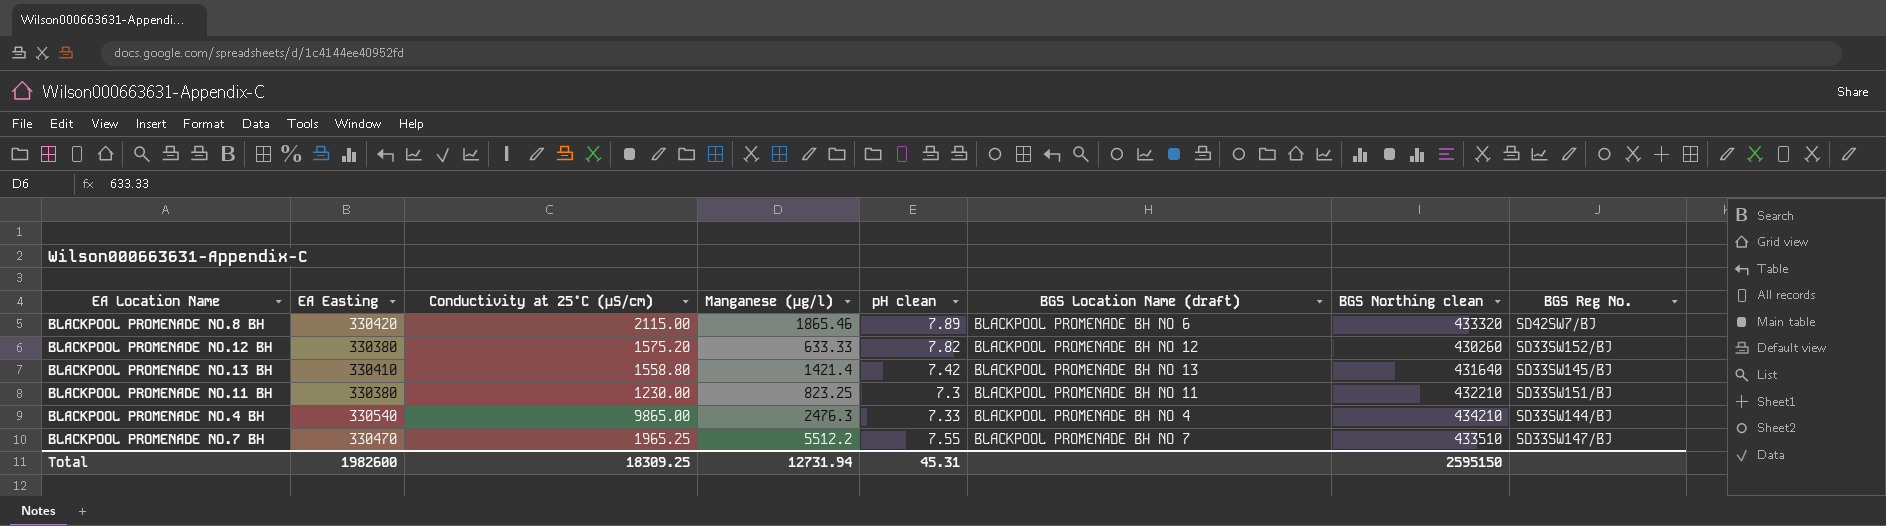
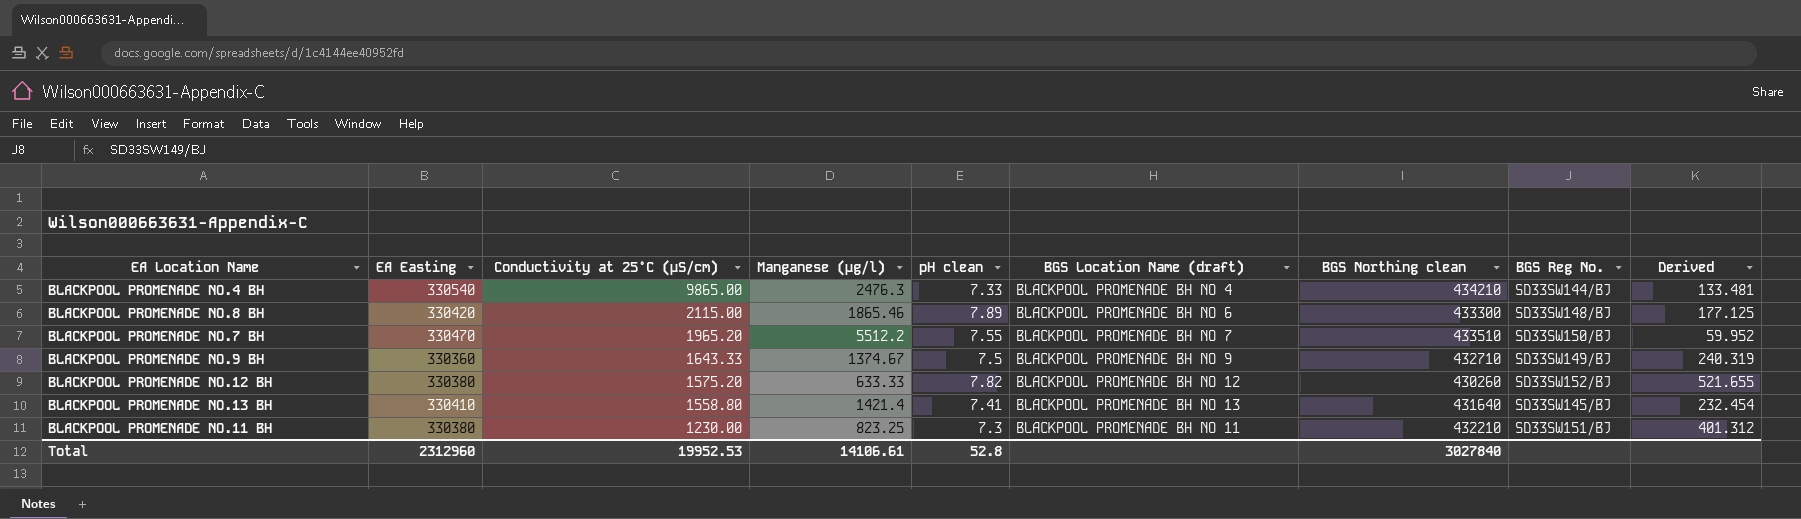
row order: none -> Conductivity at 25°C (μS/cm) descending
column Derived | formula: none -> [EA Easting] / [Manganese (μg/l)]
BLACKPOOL PROMENADE NO.8 BH | BGS Northing clean: 433320 -> 433300
BLACKPOOL PROMENADE NO.8 BH | BGS Reg No.: SD42SW7/BJ -> SD33SW148/BJ
BLACKPOOL PROMENADE NO.7 BH | Conductivity at 25°C (μS/cm): 1965.25 -> 1965.20
BLACKPOOL PROMENADE NO.7 BH | BGS Reg No.: SD33SW147/BJ -> SD33SW150/BJ
row BLACKPOOL PROMENADE NO.9 BH: none -> 330360 | 1643.33 | 1374.67 | 7.5 | BLACKPOOL PROMENADE BH NO 9 | 432710 | SD33SW149/BJ | 240.319
BLACKPOOL PROMENADE NO.13 BH | pH clean: 7.42 -> 7.41
Total | EA Easting: 1982600 -> 2312960
Total | Conductivity at 25°C (μS/cm): 18309.25 -> 19952.53
Total | Manganese (μg/l): 12731.94 -> 14106.61
Total | pH clean: 45.31 -> 52.8
Total | BGS Northing clean: 2595150 -> 3027840

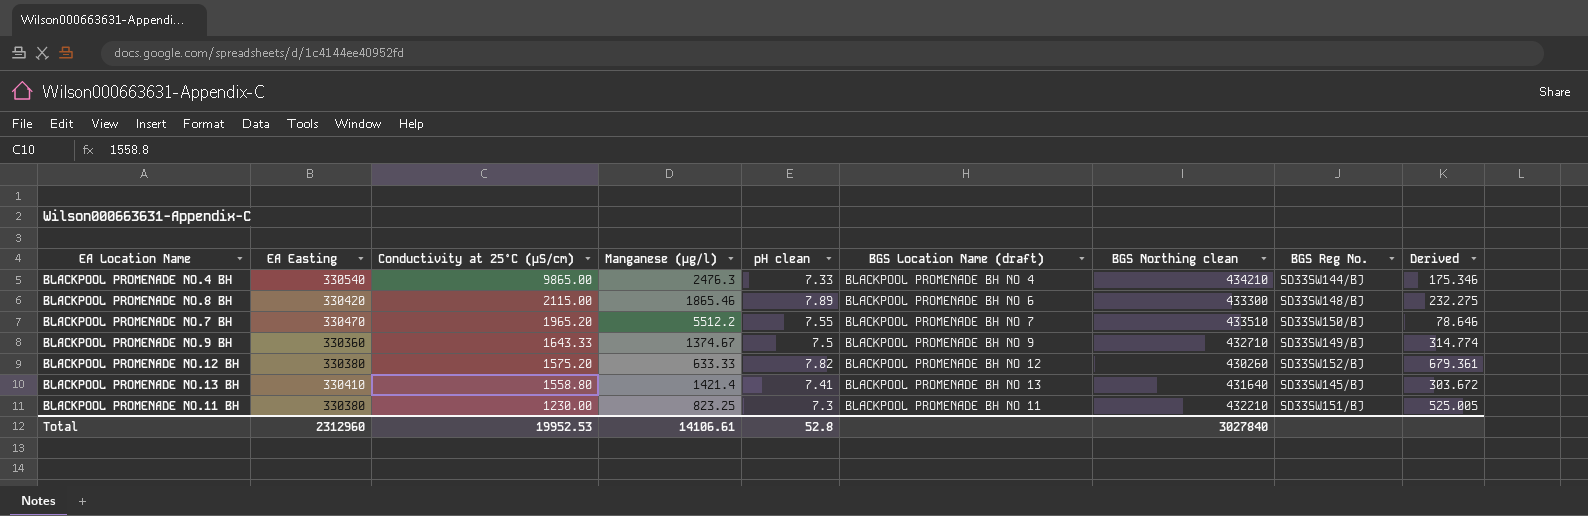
column Derived | formula: [EA Easting] / [Manganese (μg/l)] -> [BGS Northing clean] / [Manganese (μg/l)]

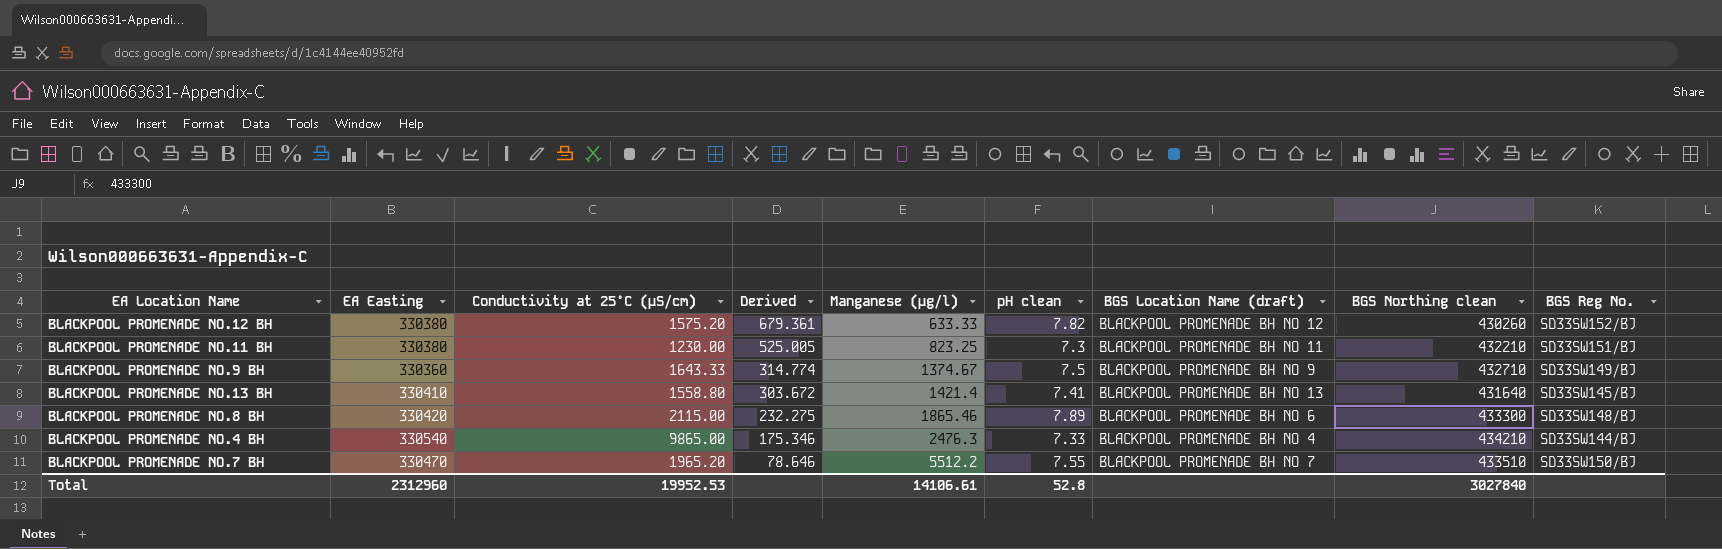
row order: Conductivity at 25°C (μS/cm) descending -> Derived descending
column Derived | position: 9 -> 4

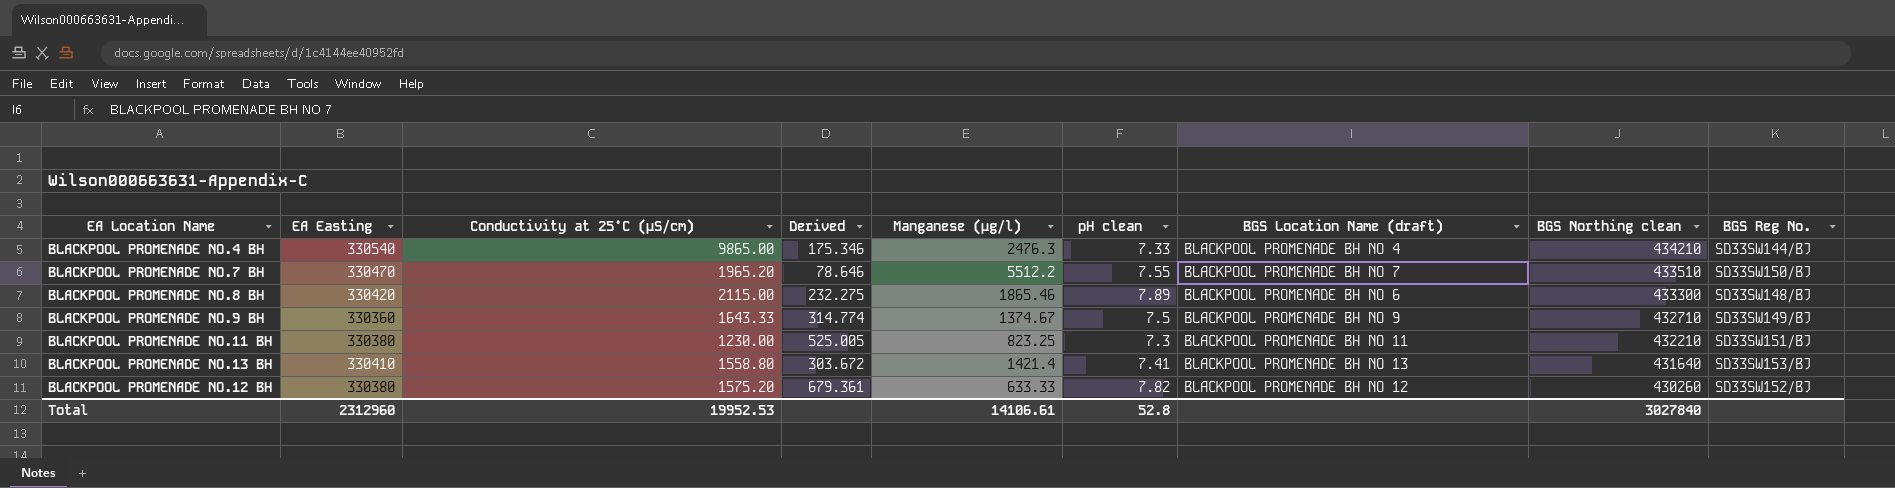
row order: Derived descending -> BGS Northing clean descending
BLACKPOOL PROMENADE NO.13 BH | BGS Reg No.: SD33SW145/BJ -> SD33SW153/BJ

